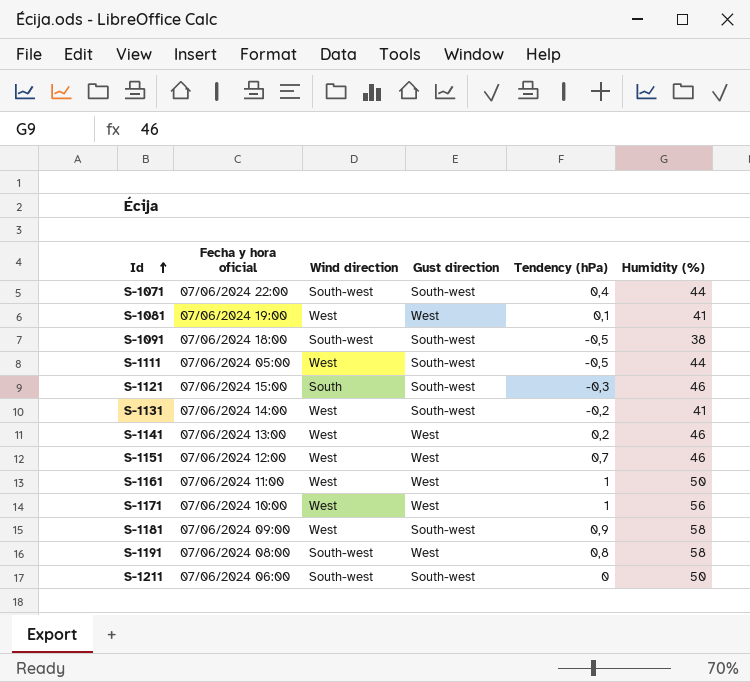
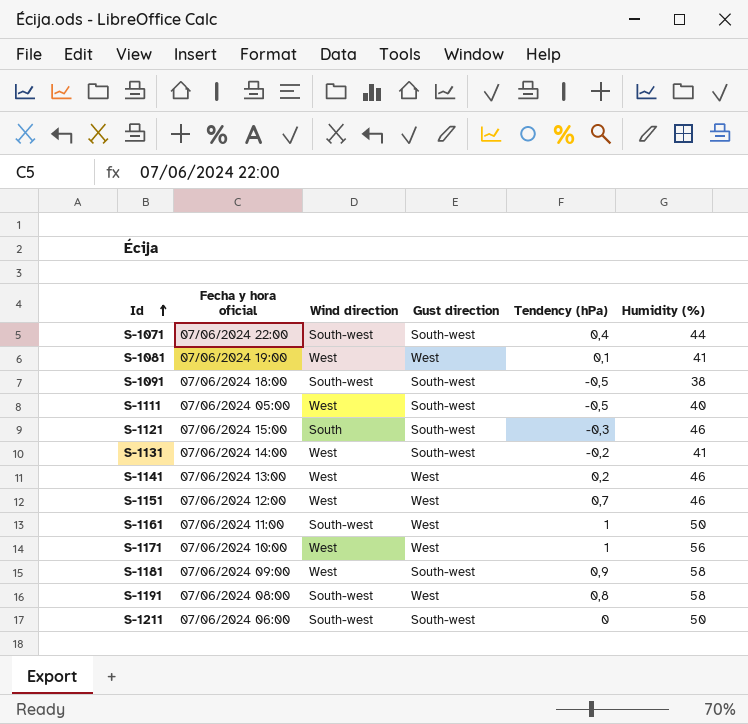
S-1111 | Humidity (%): 44 -> 40
S-1161 | Wind direction: West -> South-west

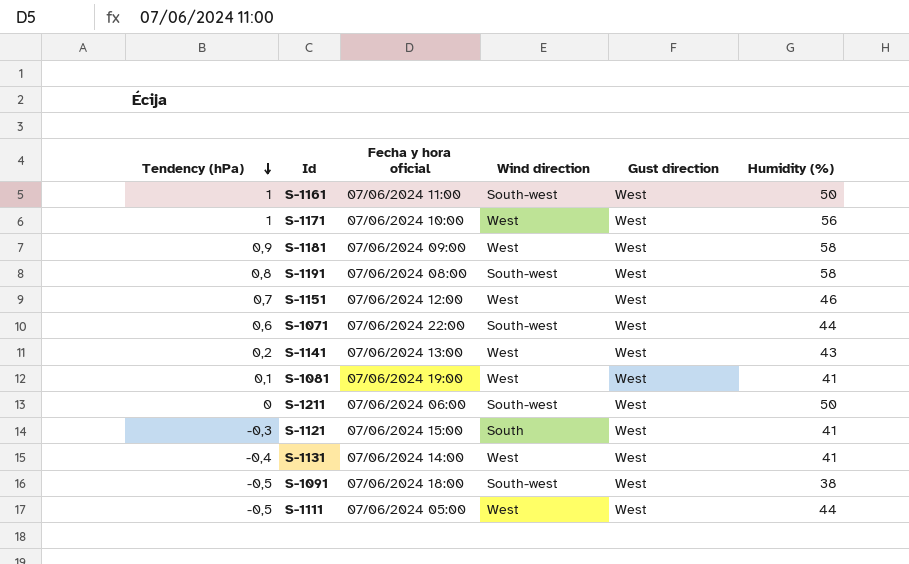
row order: Id ascending -> Tendency (hPa) descending
column Tendency (hPa) | position: 5 -> 1
S-1181 | Gust direction: South-west -> West
S-1071 | Tendency (hPa): 0,4 -> 0,6
S-1071 | Gust direction: South-west -> West
S-1141 | Humidity (%): 46 -> 43
S-1211 | Gust direction: South-west -> West
S-1121 | Gust direction: South-west -> West
S-1121 | Humidity (%): 46 -> 41
S-1131 | Tendency (hPa): -0,2 -> -0,4
S-1131 | Gust direction: South-west -> West
S-1091 | Gust direction: South-west -> West
S-1111 | Gust direction: South-west -> West
S-1111 | Humidity (%): 40 -> 44

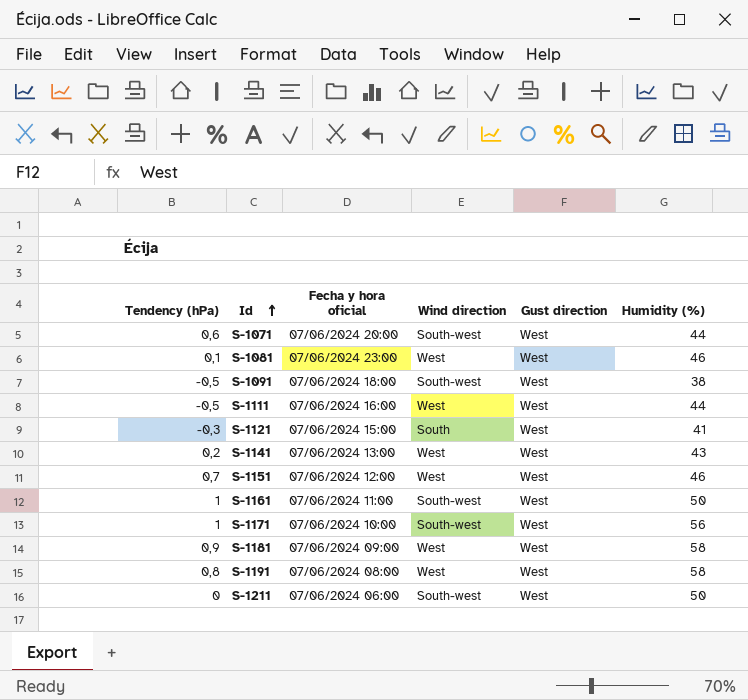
row order: Tendency (hPa) descending -> Id ascending
row S-1131: -0,4 | 07/06/2024 14:00 | West | West | 41 -> none
S-1071 | Fecha y hora oficial: 07/06/2024 22:00 -> 07/06/2024 20:00
S-1081 | Fecha y hora oficial: 07/06/2024 19:00 -> 07/06/2024 23:00
S-1081 | Humidity (%): 41 -> 46
S-1111 | Fecha y hora oficial: 07/06/2024 05:00 -> 07/06/2024 16:00
S-1171 | Wind direction: West -> South-west
S-1191 | Wind direction: South-west -> West

